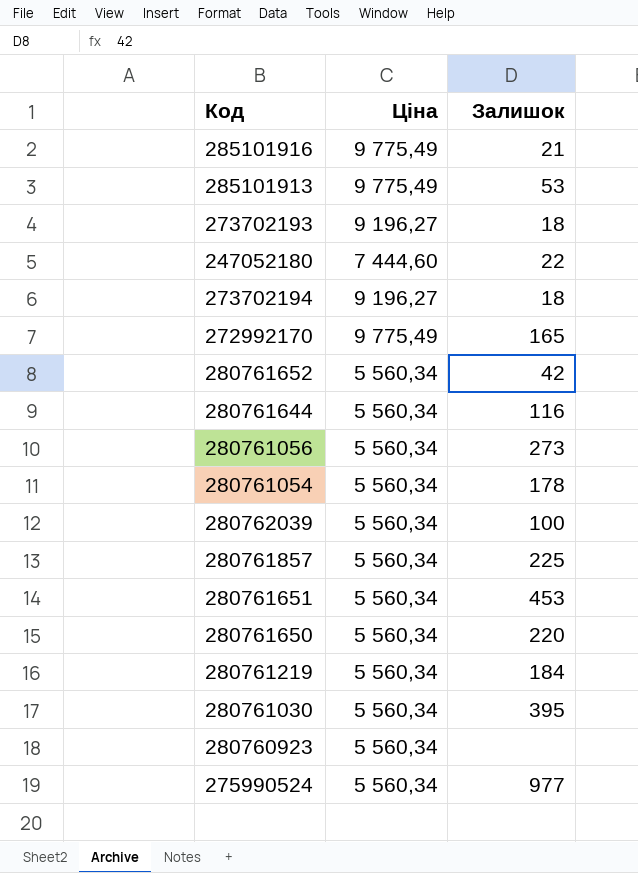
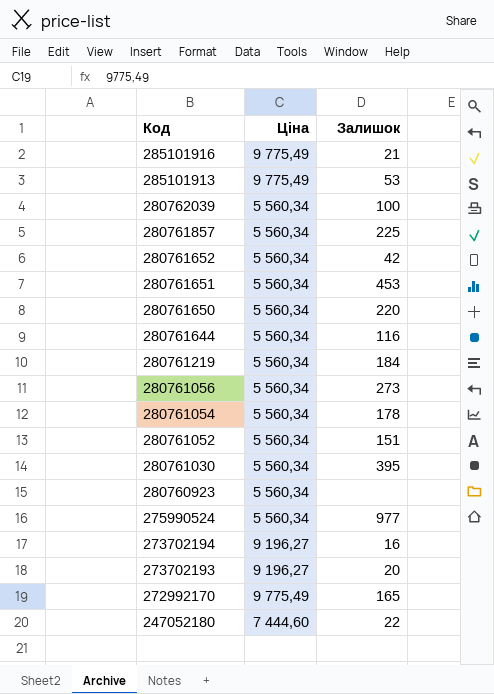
row order: none -> Код descending
row 280761052: none -> 5 560,34 | 151
273702194 | Залишок: 18 -> 16
273702193 | Залишок: 18 -> 20

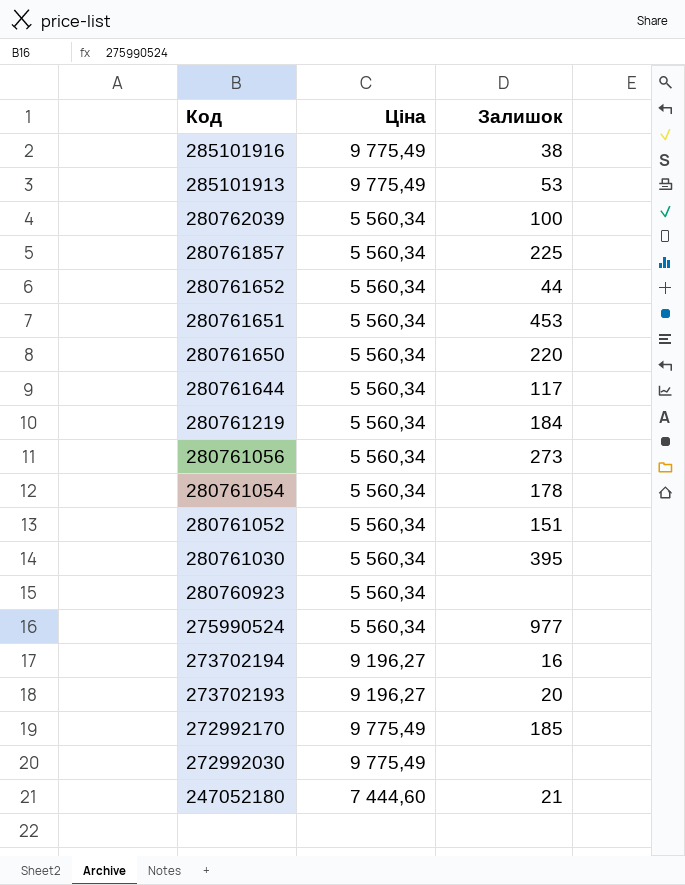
285101916 | Залишок: 21 -> 38
280761652 | Залишок: 42 -> 44
280761644 | Залишок: 116 -> 117
272992170 | Залишок: 165 -> 185
row 272992030: none -> 9 775,49 | none
247052180 | Залишок: 22 -> 21

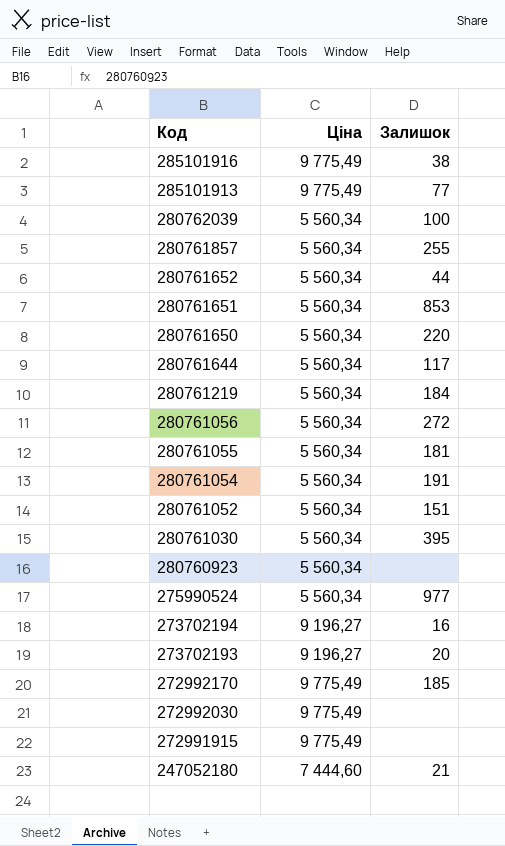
285101913 | Залишок: 53 -> 77
280761857 | Залишок: 225 -> 255
280761651 | Залишок: 453 -> 853
280761056 | Залишок: 273 -> 272
row 280761055: none -> 5 560,34 | 181
280761054 | Залишок: 178 -> 191
row 272991915: none -> 9 775,49 | none

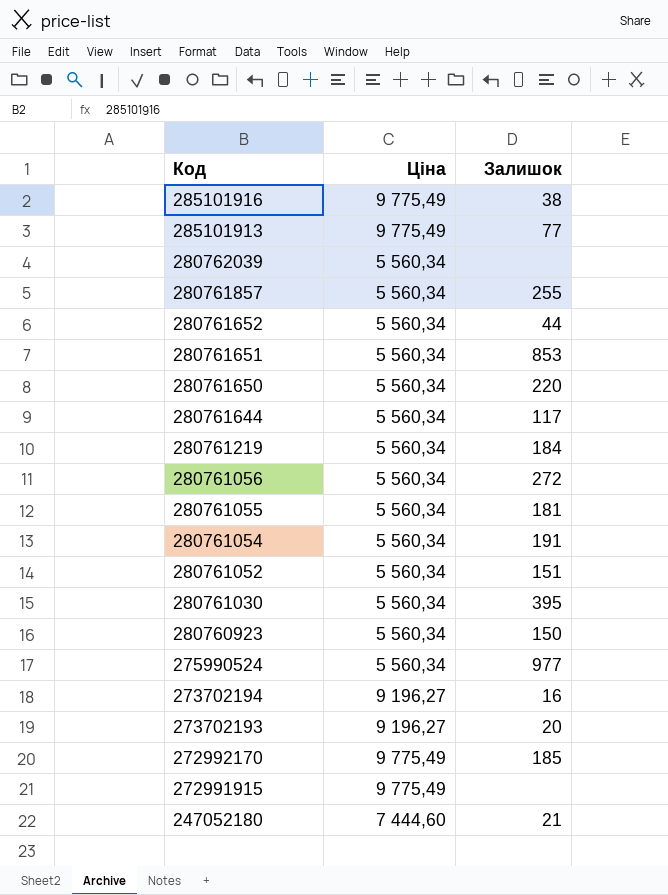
row 272992030: 9 775,49 | none -> none
280762039 | Залишок: 100 -> none
280760923 | Залишок: none -> 150

